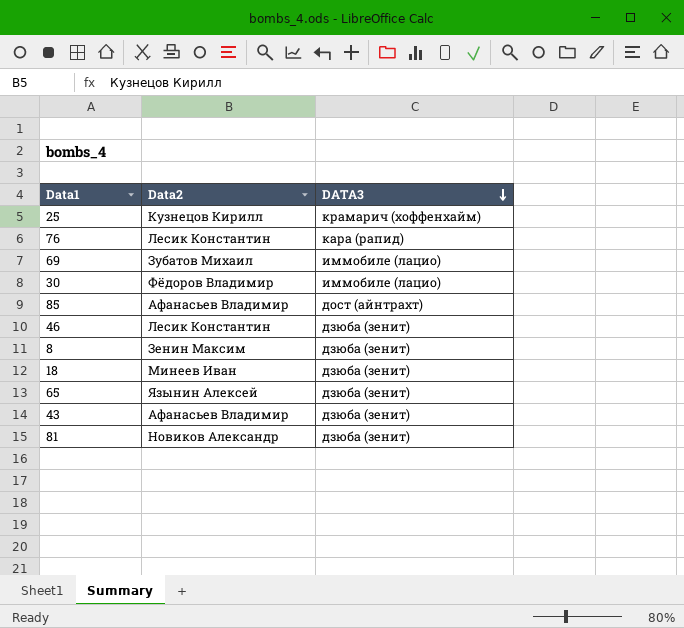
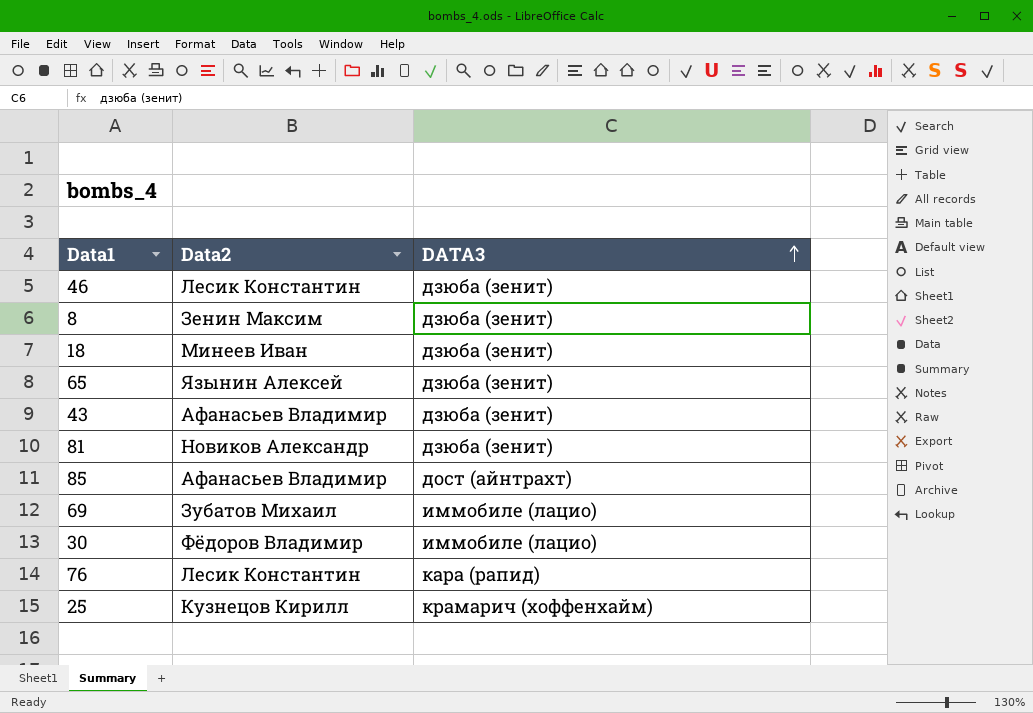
row order: DATA3 descending -> DATA3 ascending

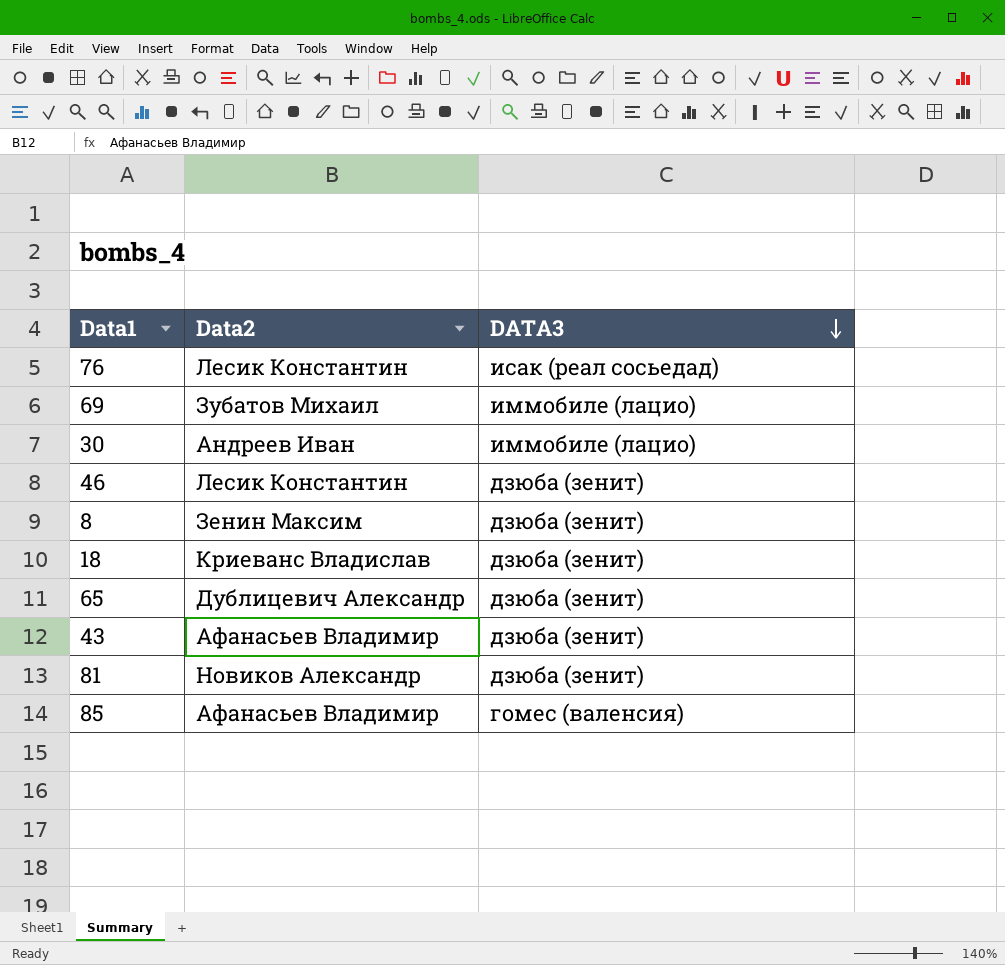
row order: DATA3 ascending -> DATA3 descending
row 25: Кузнецов Кирилл | крамарич (хоффенхайм) -> none
76 | DATA3: кара (рапид) -> исак (реал сосьедад)
30 | Data2: Фёдоров Владимир -> Андреев Иван
18 | Data2: Минеев Иван -> Криеванс Владислав
65 | Data2: Язынин Алексей -> Дублицевич Александр
85 | DATA3: дост (айнтрахт) -> гомес (валенсия)

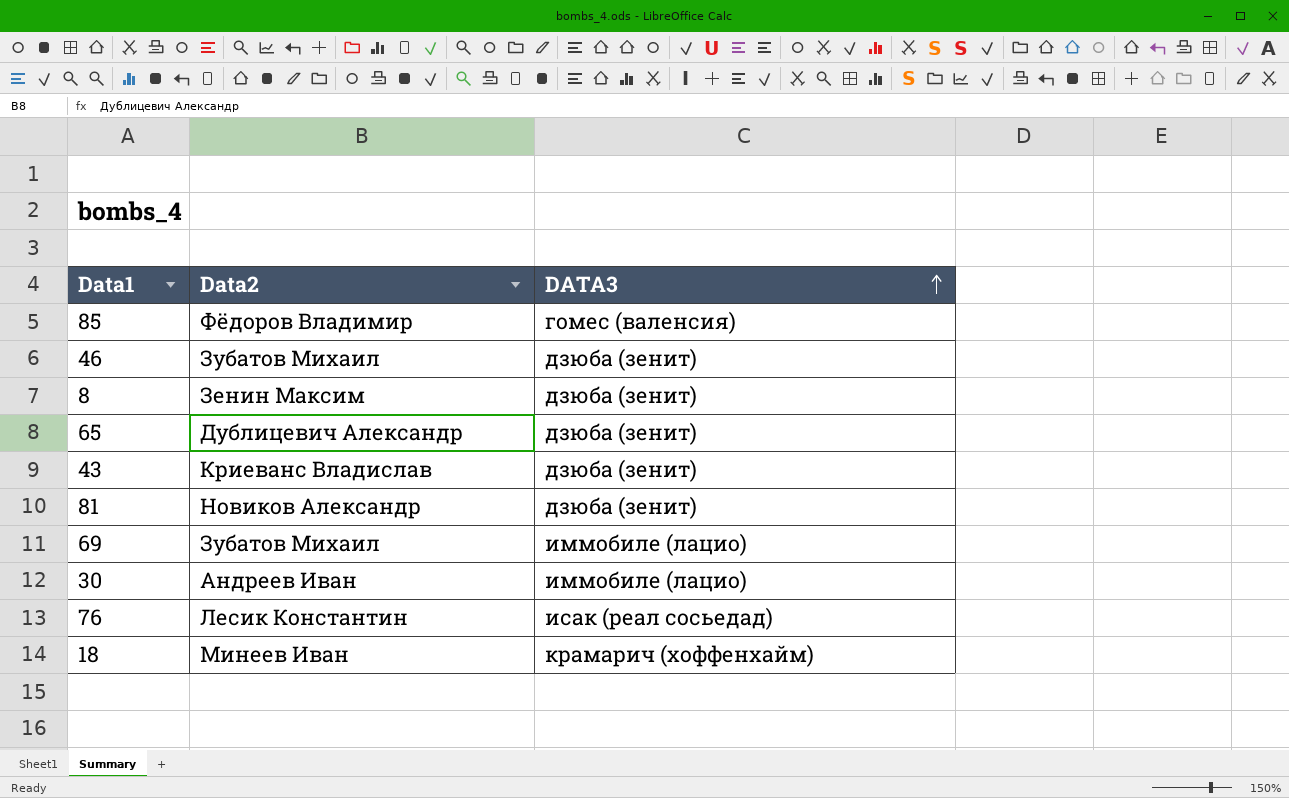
row order: DATA3 descending -> DATA3 ascending
85 | Data2: Афанасьев Владимир -> Фёдоров Владимир
46 | Data2: Лесик Константин -> Зубатов Михаил
43 | Data2: Афанасьев Владимир -> Криеванс Владислав
18 | Data2: Криеванс Владислав -> Минеев Иван
18 | DATA3: дзюба (зенит) -> крамарич (хоффенхайм)

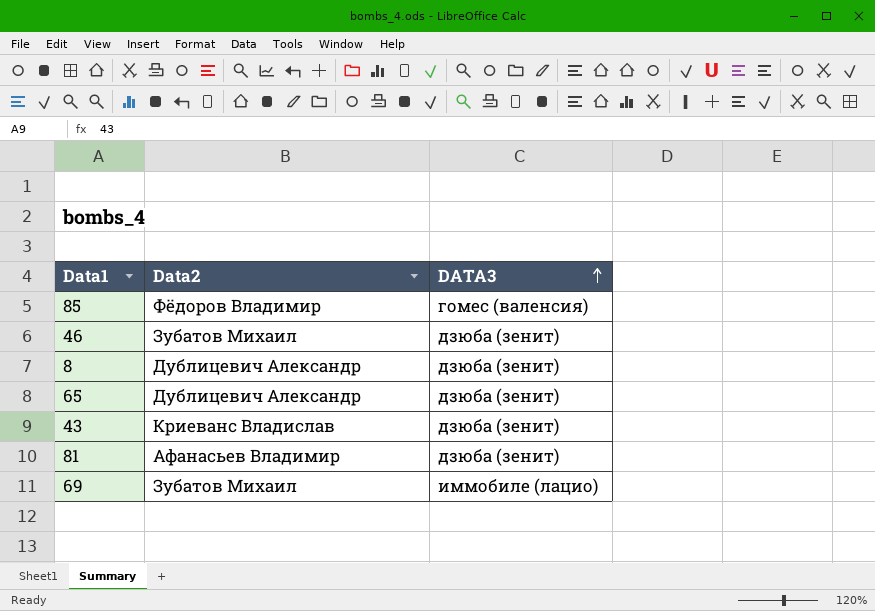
row 30: Андреев Иван | иммобиле (лацио) -> none
row 76: Лесик Константин | исак (реал сосьедад) -> none
row 18: Минеев Иван | крамарич (хоффенхайм) -> none
8 | Data2: Зенин Максим -> Дублицевич Александр
81 | Data2: Новиков Александр -> Афанасьев Владимир

